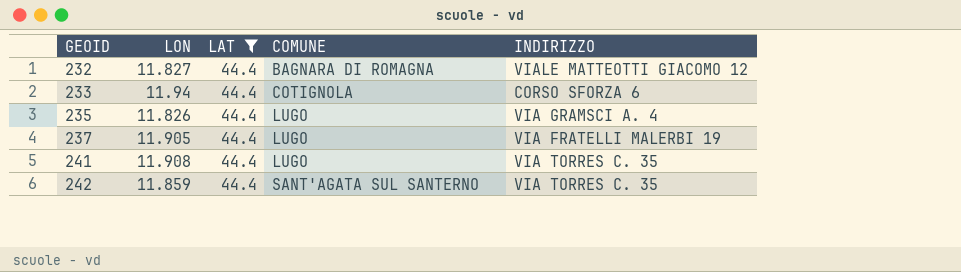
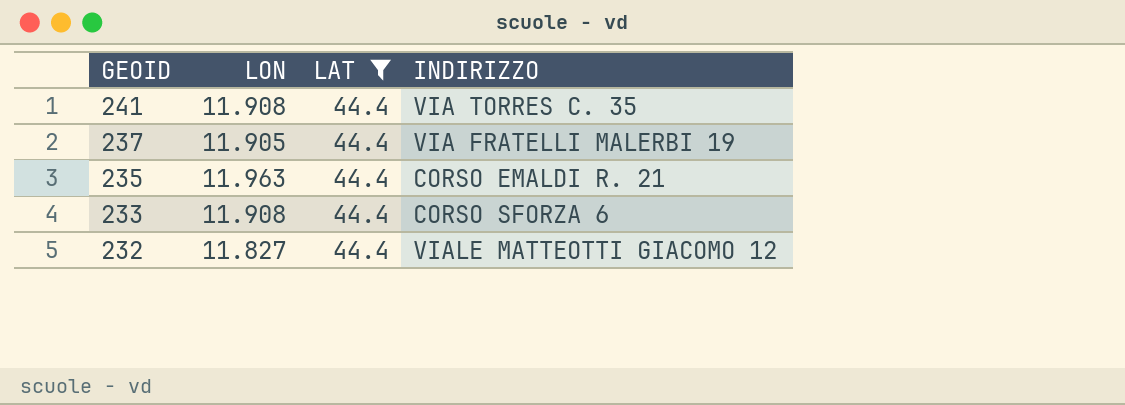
row order: GEOID ascending -> GEOID descending
column COMUNE | position: 4 -> none
row 242: 11.859 | 44.4 | SANT'AGATA SUL SANTERNO | VIA TORRES C. 35 -> none
235 | LON: 11.826 -> 11.963
235 | INDIRIZZO: VIA GRAMSCI A. 4 -> CORSO EMALDI R. 21
233 | LON: 11.94 -> 11.908

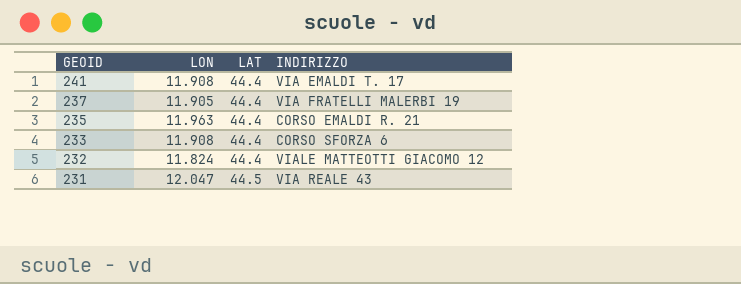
filter: LAT = 44.4 -> none
241 | INDIRIZZO: VIA TORRES C. 35 -> VIA EMALDI T. 17
232 | LON: 11.827 -> 11.824

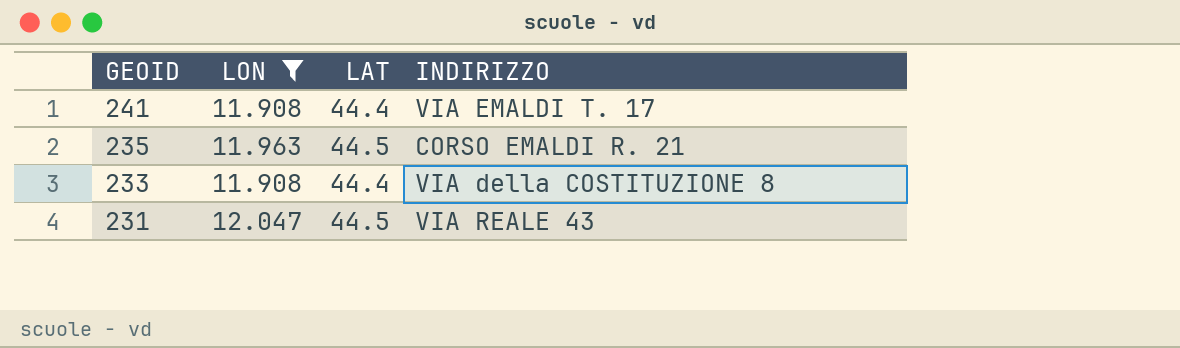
filter: none -> LON >= 11.908
235 | LAT: 44.4 -> 44.5
233 | INDIRIZZO: CORSO SFORZA 6 -> VIA della COSTITUZIONE 8

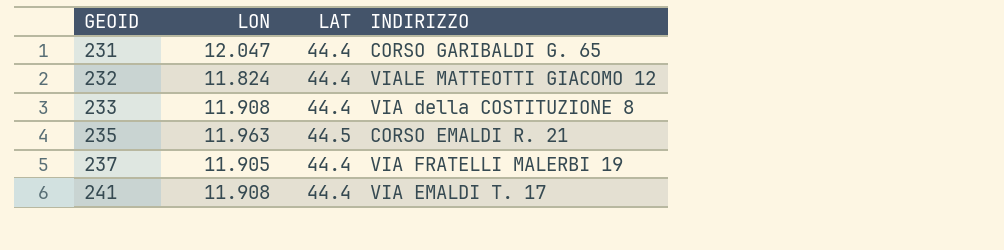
filter: LON >= 11.908 -> none
row order: GEOID descending -> GEOID ascending
231 | LAT: 44.5 -> 44.4
231 | INDIRIZZO: VIA REALE 43 -> CORSO GARIBALDI G. 65

